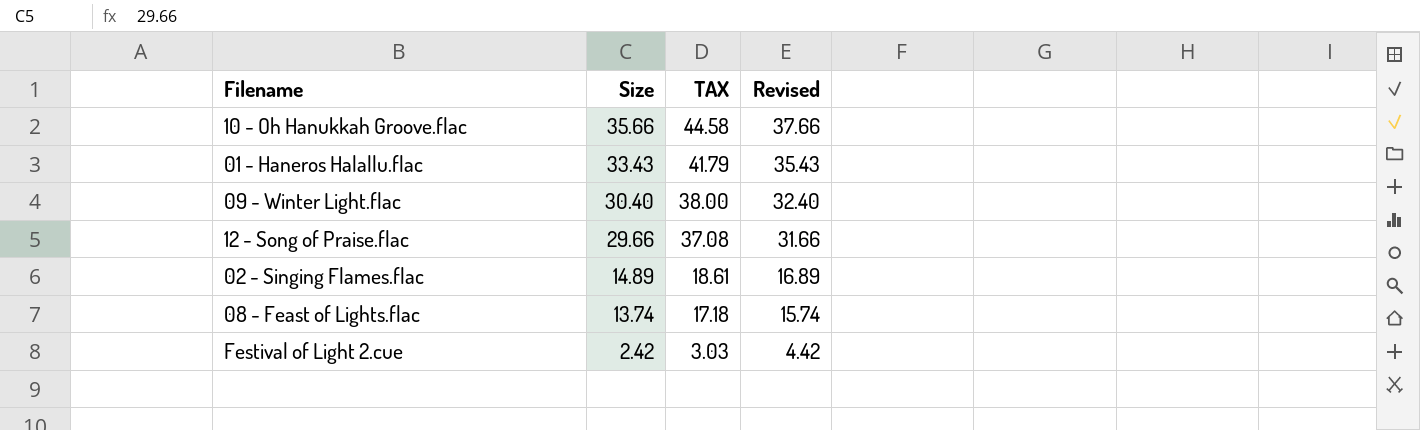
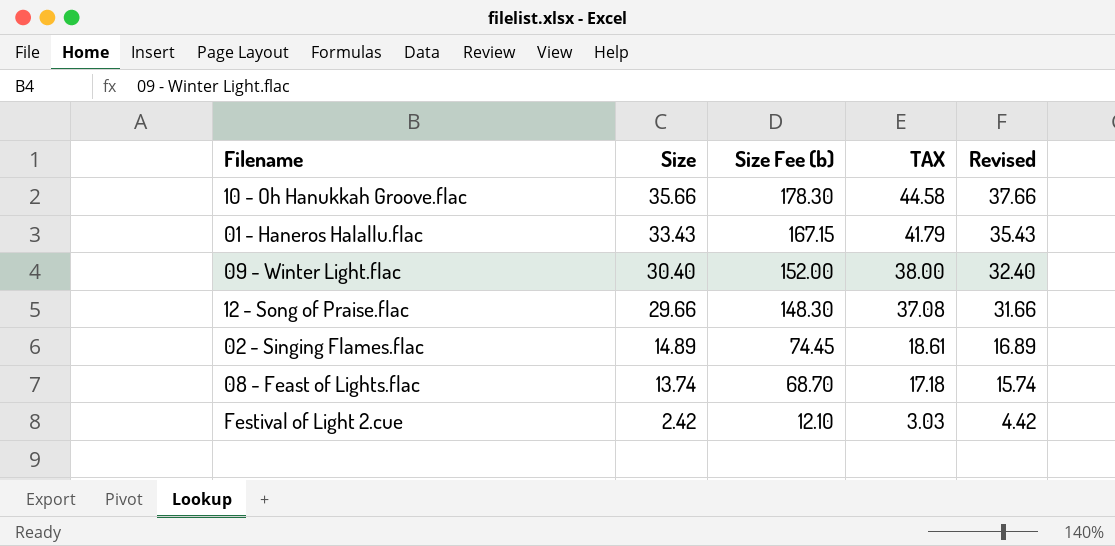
column Size Fee (b) | formula: none -> [Size] * 5

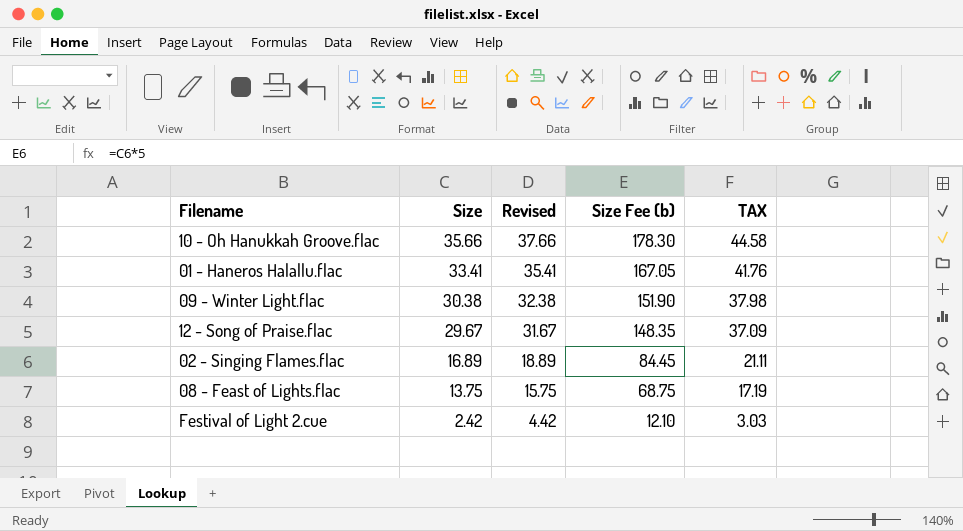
column Revised | position: 5 -> 3
01 - Haneros Halallu.flac | Size: 33.43 -> 33.41
01 - Haneros Halallu.flac | Revised: 35.43 -> 35.41
01 - Haneros Halallu.flac | Size Fee (b): 167.15 -> 167.05
01 - Haneros Halallu.flac | TAX: 41.79 -> 41.76
09 - Winter Light.flac | Size: 30.40 -> 30.38
09 - Winter Light.flac | Revised: 32.40 -> 32.38
09 - Winter Light.flac | Size Fee (b): 152.00 -> 151.90
09 - Winter Light.flac | TAX: 38.00 -> 37.98
12 - Song of Praise.flac | Size: 29.66 -> 29.67
12 - Song of Praise.flac | Revised: 31.66 -> 31.67
12 - Song of Praise.flac | Size Fee (b): 148.30 -> 148.35
12 - Song of Praise.flac | TAX: 37.08 -> 37.09
02 - Singing Flames.flac | Size: 14.89 -> 16.89
02 - Singing Flames.flac | Revised: 16.89 -> 18.89
02 - Singing Flames.flac | Size Fee (b): 74.45 -> 84.45
02 - Singing Flames.flac | TAX: 18.61 -> 21.11
08 - Feast of Lights.flac | Size: 13.74 -> 13.75
08 - Feast of Lights.flac | Revised: 15.74 -> 15.75
08 - Feast of Lights.flac | Size Fee (b): 68.70 -> 68.75
08 - Feast of Lights.flac | TAX: 17.18 -> 17.19

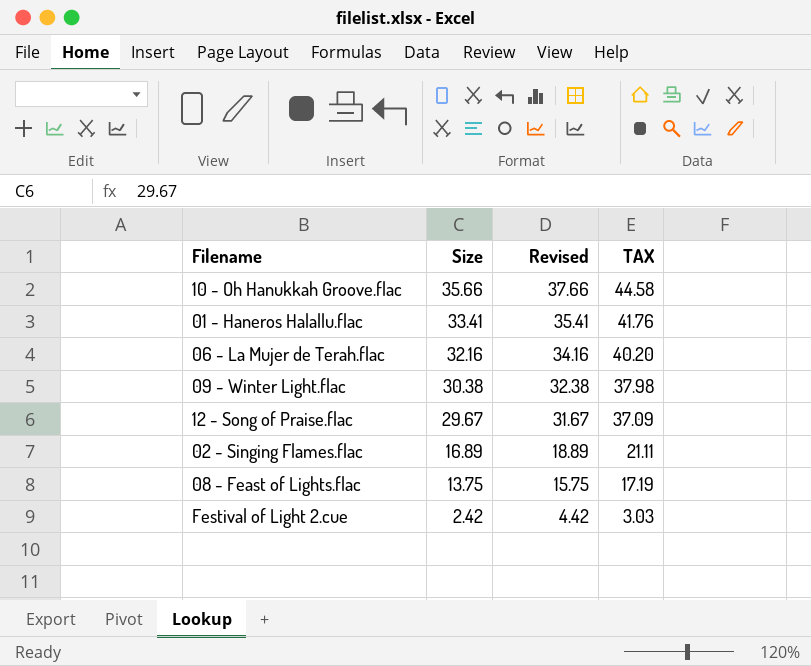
column Size Fee (b) | formula: [Size] * 5 -> none
row 06 - La Mujer de Terah.flac: none -> 32.16 | 34.16 | 40.20

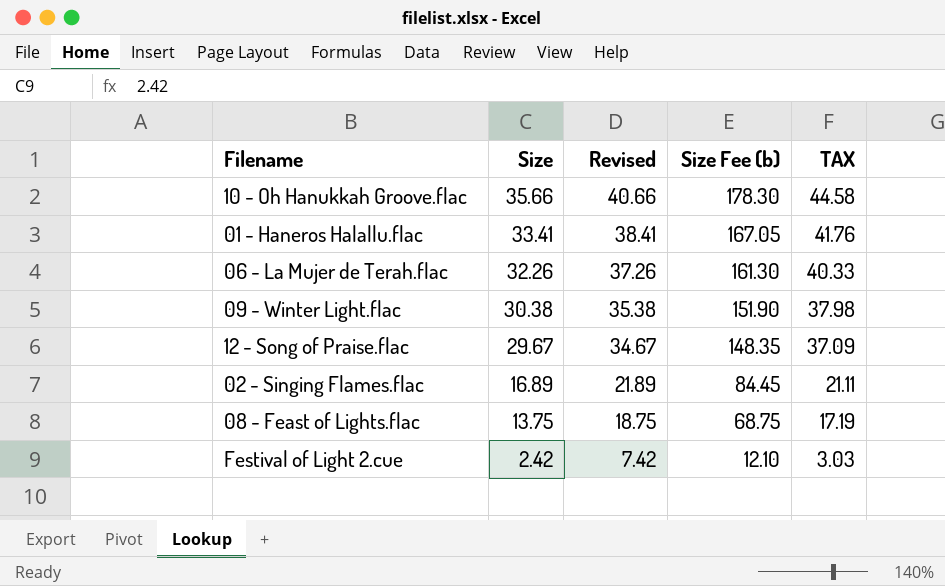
column Revised | formula: [Size] + 2 -> [Size] + 5
column Size Fee (b) | formula: none -> [Size] * 5
06 - La Mujer de Terah.flac | Size: 32.16 -> 32.26
06 - La Mujer de Terah.flac | TAX: 40.20 -> 40.33

